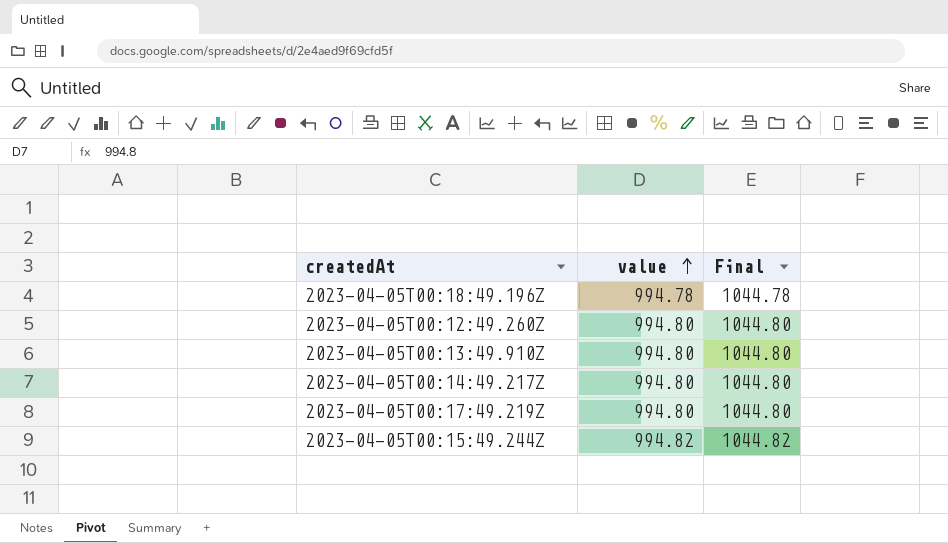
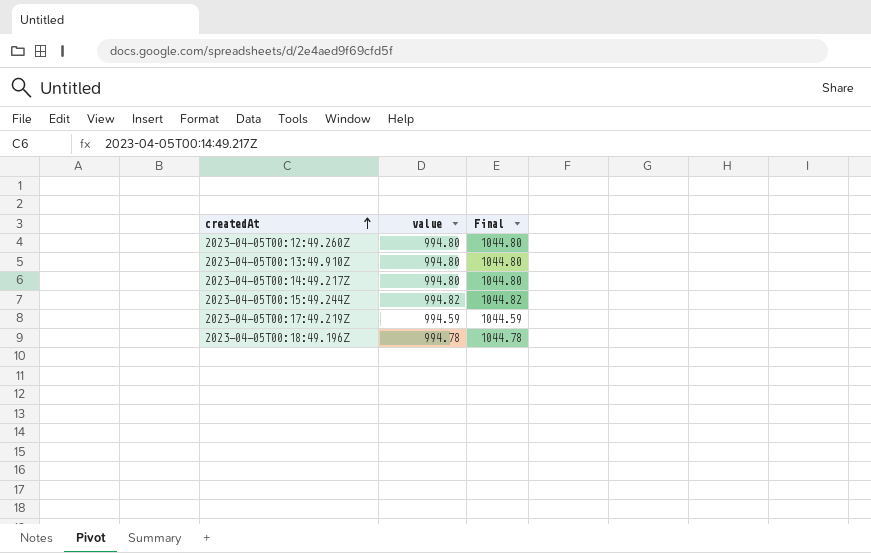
row order: value ascending -> createdAt ascending
2023-04-05T00:17:49.219Z | value: 994.80 -> 994.59
2023-04-05T00:17:49.219Z | Final: 1044.80 -> 1044.59

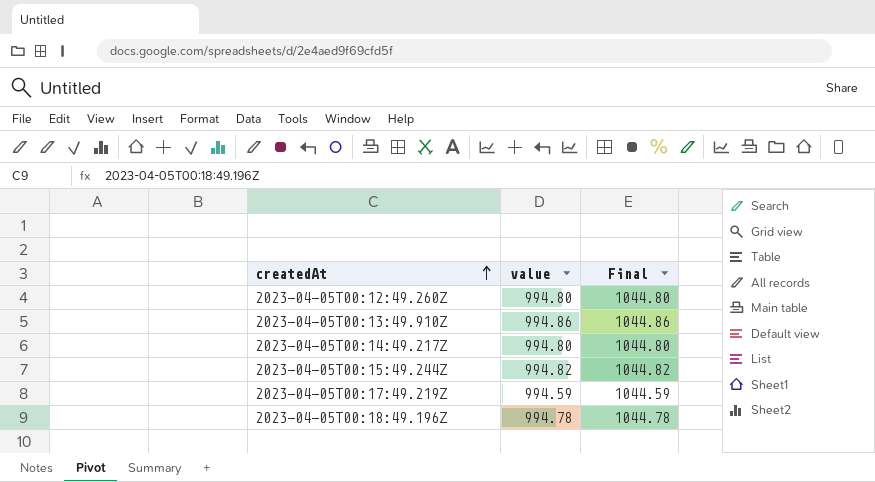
2023-04-05T00:13:49.910Z | value: 994.80 -> 994.86
2023-04-05T00:13:49.910Z | Final: 1044.80 -> 1044.86

